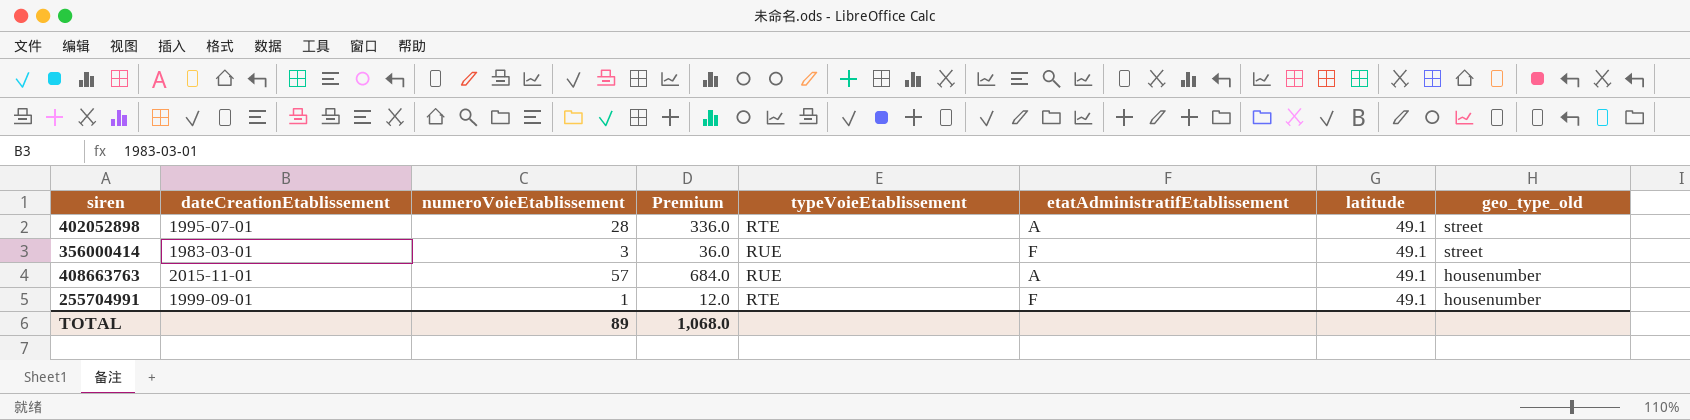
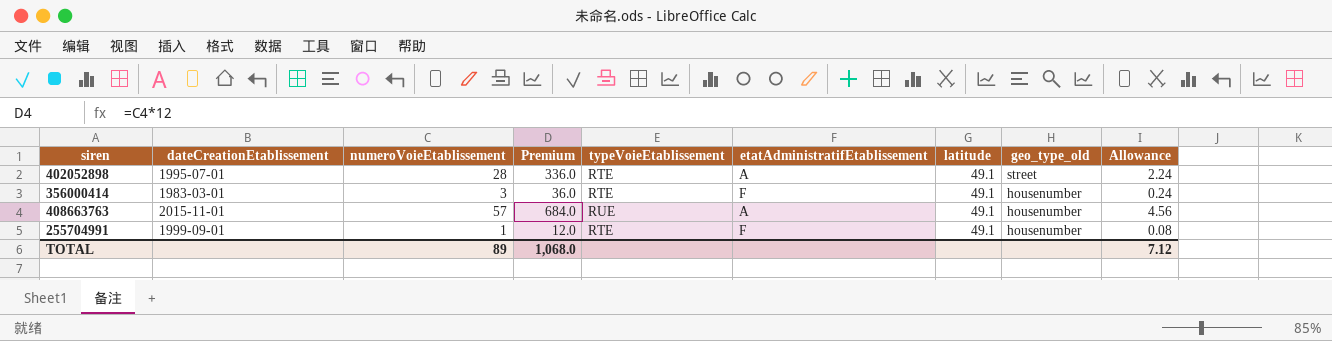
column Allowance | formula: none -> [numeroVoieEtablissement] * 0.08
356000414 | typeVoieEtablissement: RUE -> RTE
356000414 | geo_type_old: street -> housenumber

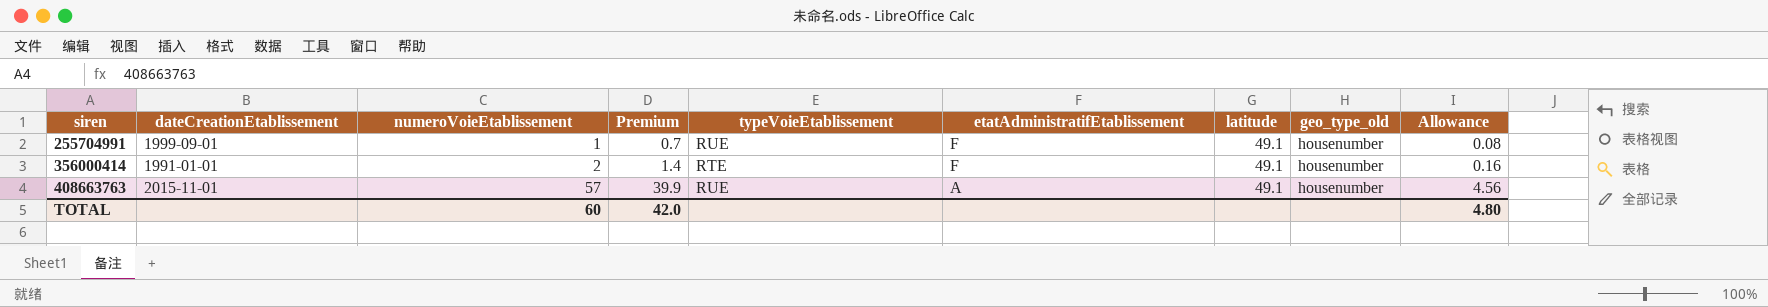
row order: geo_type_old descending -> siren ascending
column Premium | formula: [numeroVoieEtablissement] * 12 -> [numeroVoieEtablissement] * 0.7
row 402052898: 1995-07-01 | 28 | 336.0 | RTE | A | 49.1 | street | 2.24 -> none
255704991 | typeVoieEtablissement: RTE -> RUE
356000414 | dateCreationEtablissement: 1983-03-01 -> 1991-01-01
356000414 | numeroVoieEtablissement: 3 -> 2
356000414 | Allowance: 0.24 -> 0.16
TOTAL | numeroVoieEtablissement: 89 -> 60
TOTAL | Premium: 1,068.0 -> 42.0
TOTAL | Allowance: 7.12 -> 4.80

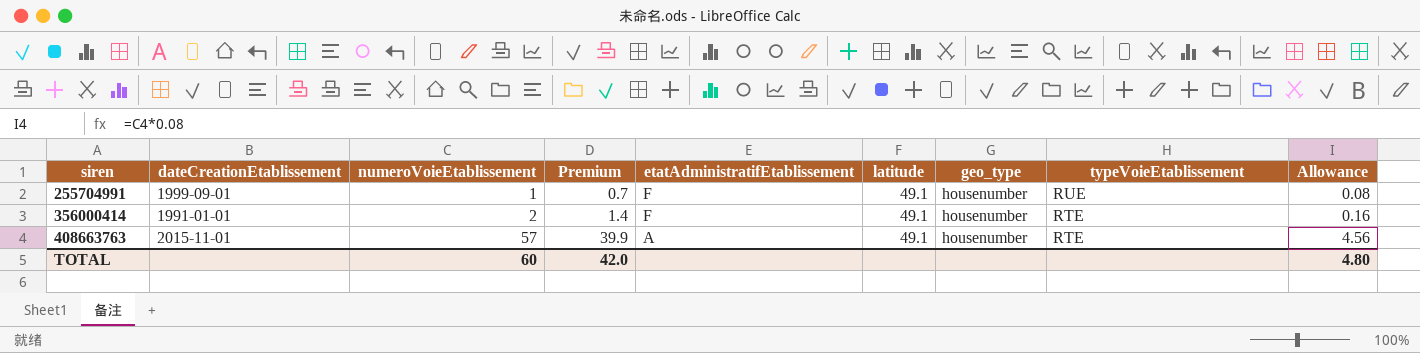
column name: geo_type_old -> geo_type
column typeVoieEtablissement | position: 5 -> 8
408663763 | typeVoieEtablissement: RUE -> RTE

